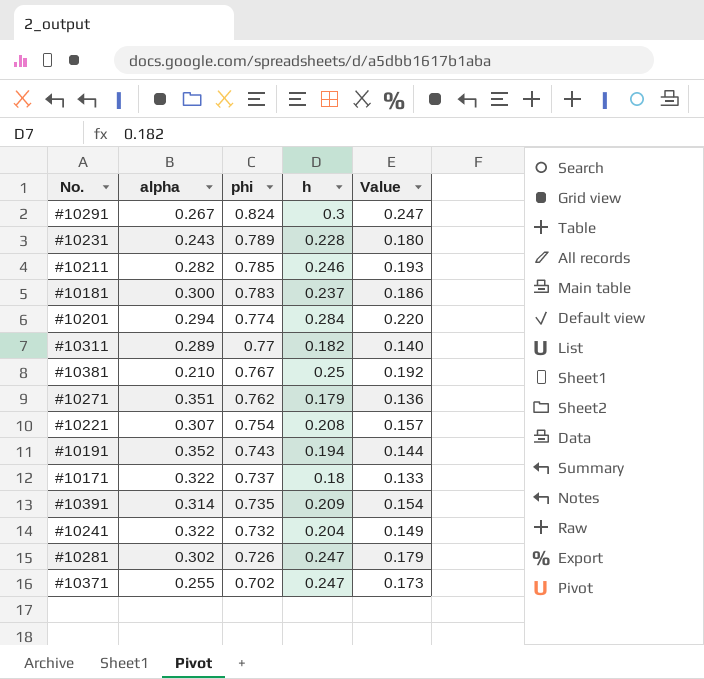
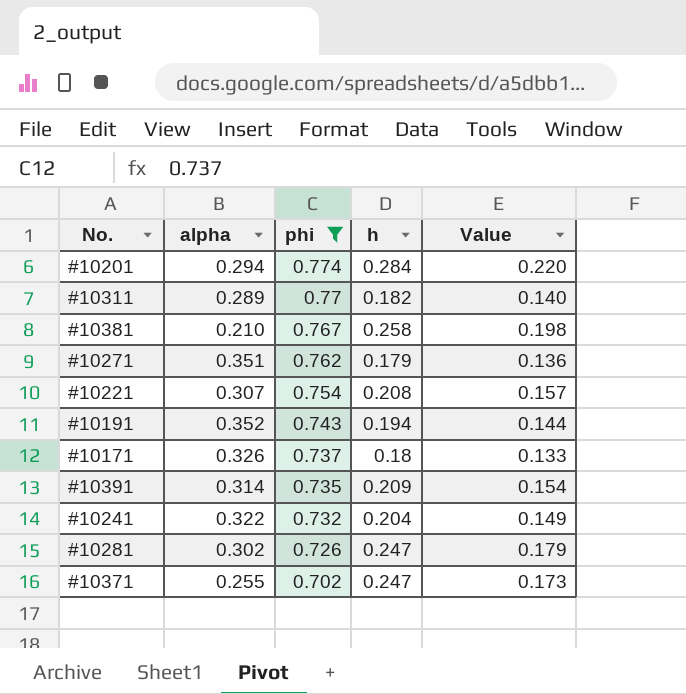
filter: none -> phi <= 0.774
#10381 | h: 0.25 -> 0.258
#10381 | Value: 0.192 -> 0.198
#10171 | alpha: 0.322 -> 0.326

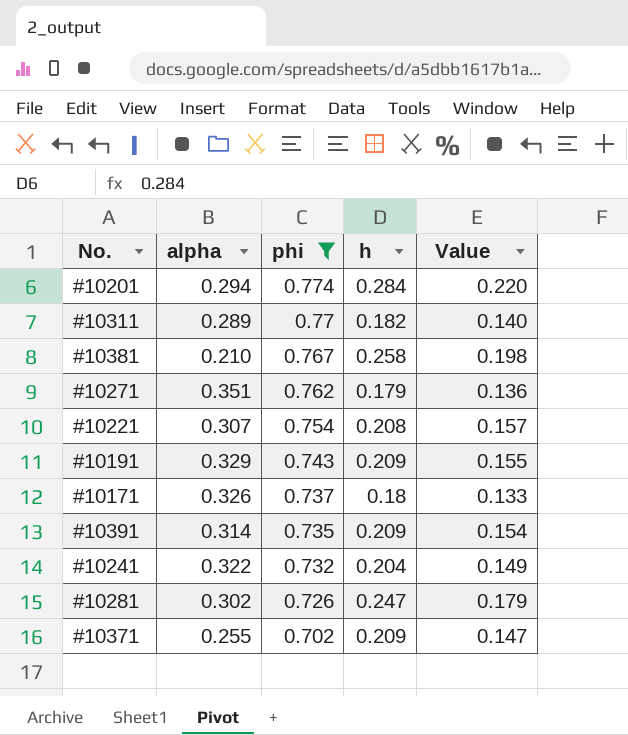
#10191 | alpha: 0.352 -> 0.329
#10191 | h: 0.194 -> 0.209
#10191 | Value: 0.144 -> 0.155
#10371 | h: 0.247 -> 0.209
#10371 | Value: 0.173 -> 0.147

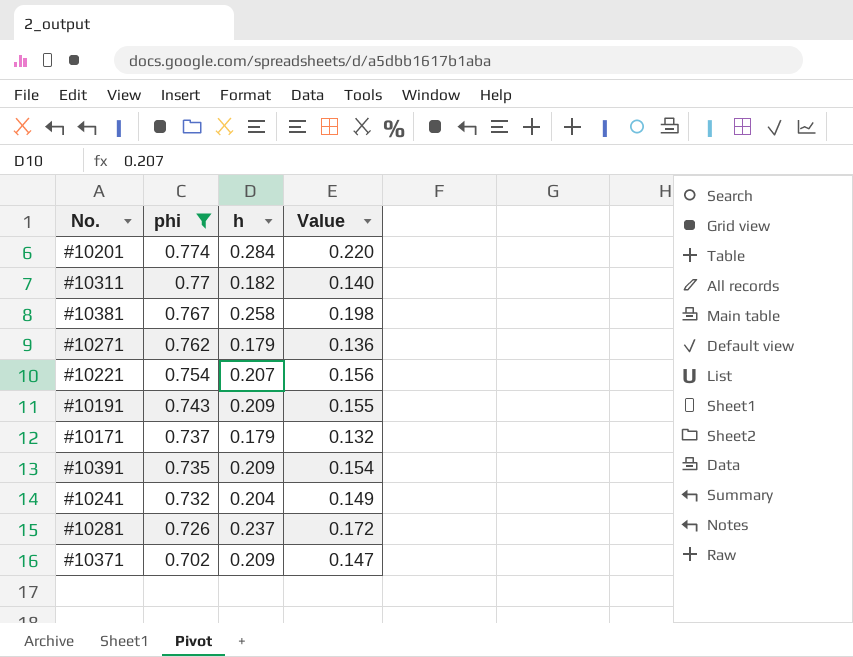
column alpha | position: 2 -> none
#10221 | h: 0.208 -> 0.207
#10221 | Value: 0.157 -> 0.156
#10171 | h: 0.18 -> 0.179
#10171 | Value: 0.133 -> 0.132
#10281 | h: 0.247 -> 0.237
#10281 | Value: 0.179 -> 0.172

